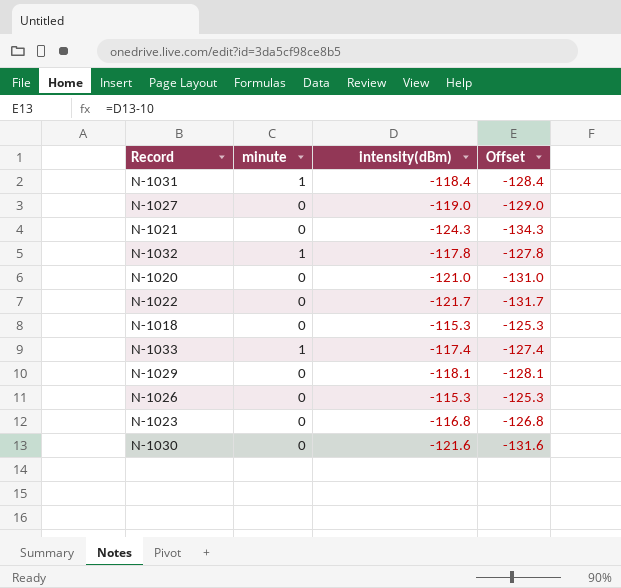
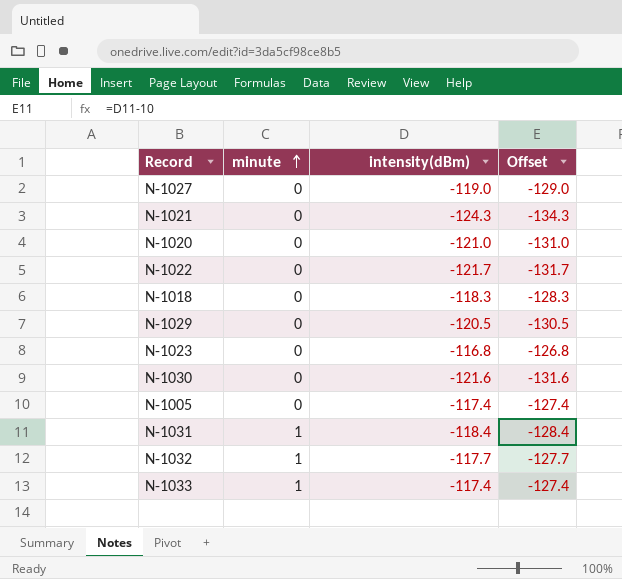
row order: none -> minute ascending
row N-1026: 0 | -115.3 | -125.3 -> none
N-1018 | intensity(dBm): -115.3 -> -118.3
N-1018 | Offset: -125.3 -> -128.3
N-1029 | intensity(dBm): -118.1 -> -120.5
N-1029 | Offset: -128.1 -> -130.5
row N-1005: none -> 0 | -117.4 | -127.4
N-1032 | intensity(dBm): -117.8 -> -117.7
N-1032 | Offset: -127.8 -> -127.7

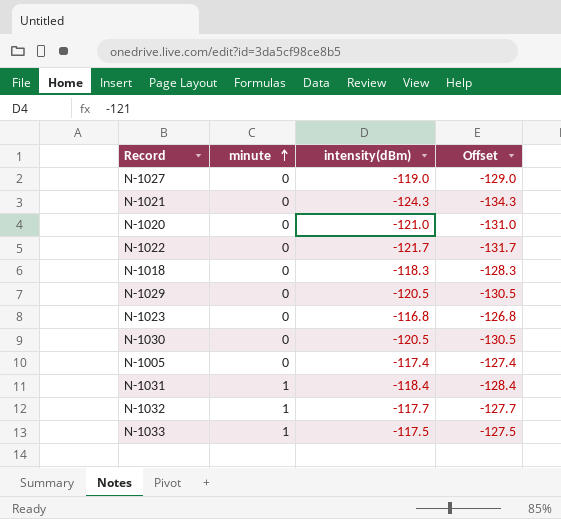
N-1030 | intensity(dBm): -121.6 -> -120.5
N-1030 | Offset: -131.6 -> -130.5
N-1033 | intensity(dBm): -117.4 -> -117.5
N-1033 | Offset: -127.4 -> -127.5

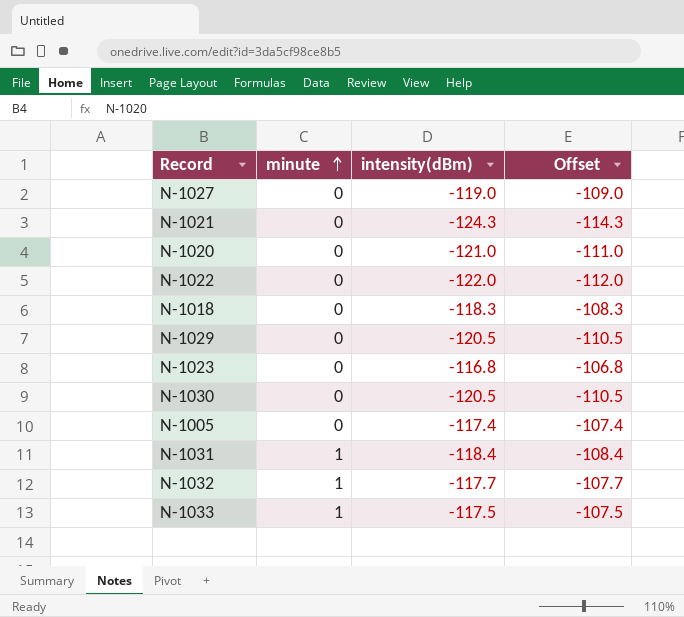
column Offset | formula: [intensity(dBm)] - 10 -> [intensity(dBm)] + 10
N-1022 | intensity(dBm): -121.7 -> -122.0

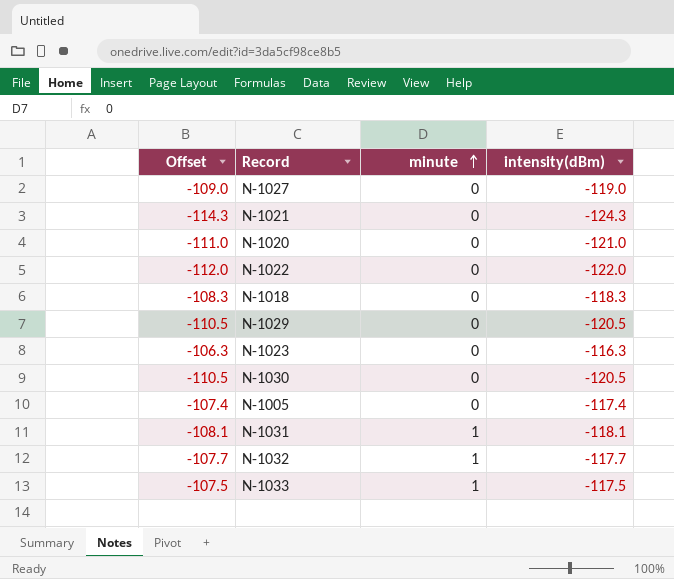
column Offset | position: 4 -> 1
N-1023 | Offset: -106.8 -> -106.3
N-1023 | intensity(dBm): -116.8 -> -116.3
N-1031 | Offset: -108.4 -> -108.1
N-1031 | intensity(dBm): -118.4 -> -118.1

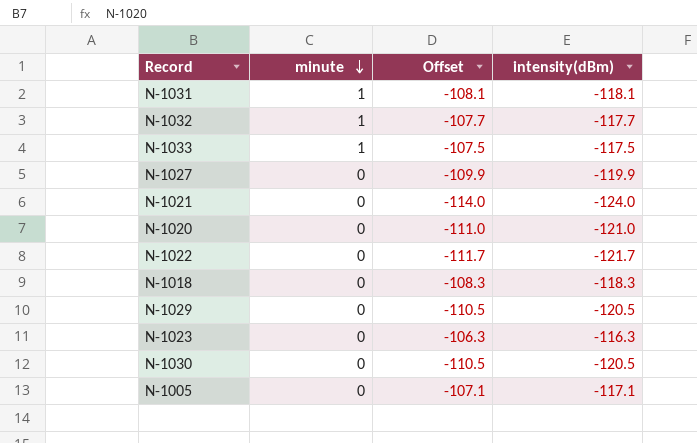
row order: minute ascending -> minute descending
column Offset | position: 1 -> 3
N-1027 | Offset: -109.0 -> -109.9
N-1027 | intensity(dBm): -119.0 -> -119.9
N-1021 | Offset: -114.3 -> -114.0
N-1021 | intensity(dBm): -124.3 -> -124.0
N-1022 | Offset: -112.0 -> -111.7
N-1022 | intensity(dBm): -122.0 -> -121.7
N-1005 | Offset: -107.4 -> -107.1
N-1005 | intensity(dBm): -117.4 -> -117.1

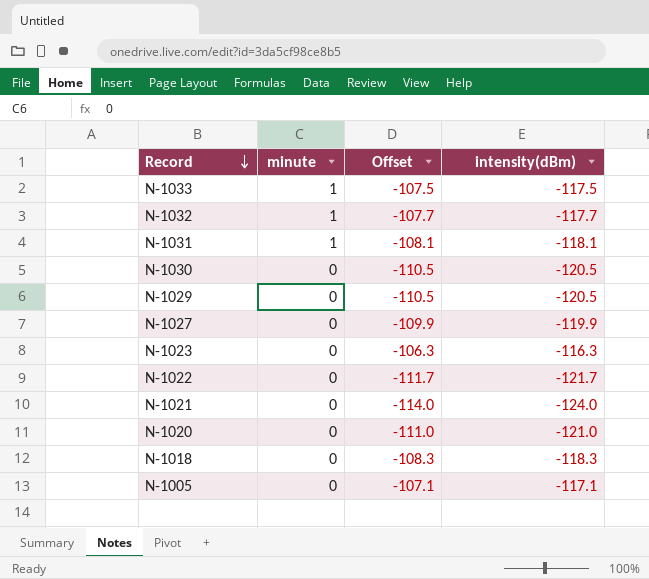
row order: minute descending -> Record descending

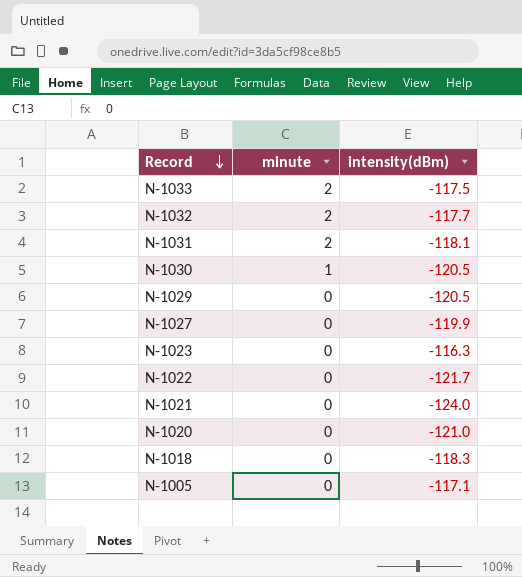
column Offset | formula: [intensity(dBm)] + 10 -> none
N-1033 | minute: 1 -> 2
N-1032 | minute: 1 -> 2
N-1031 | minute: 1 -> 2
N-1030 | minute: 0 -> 1

